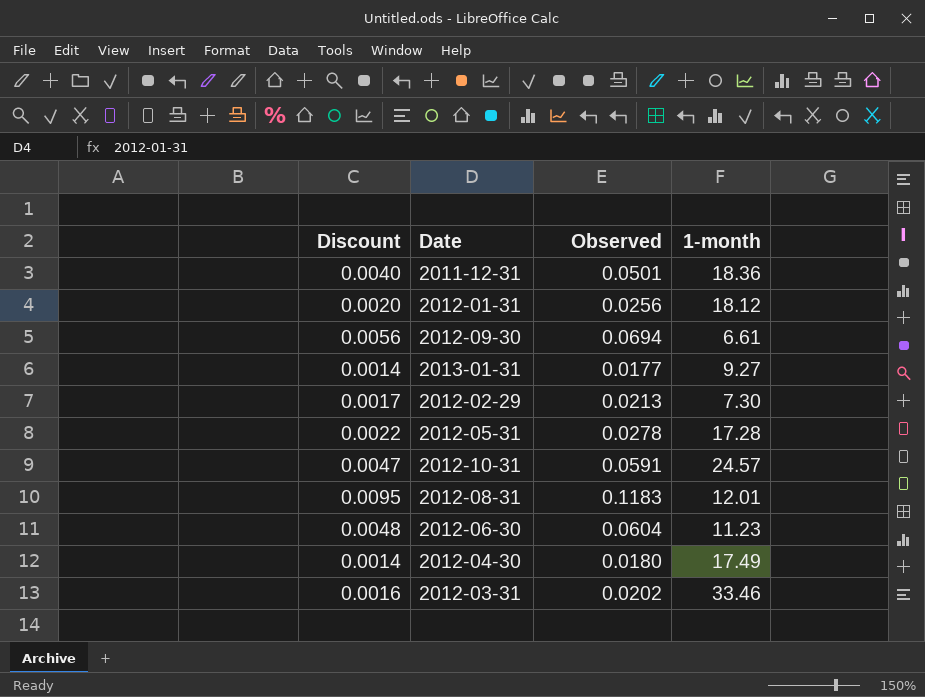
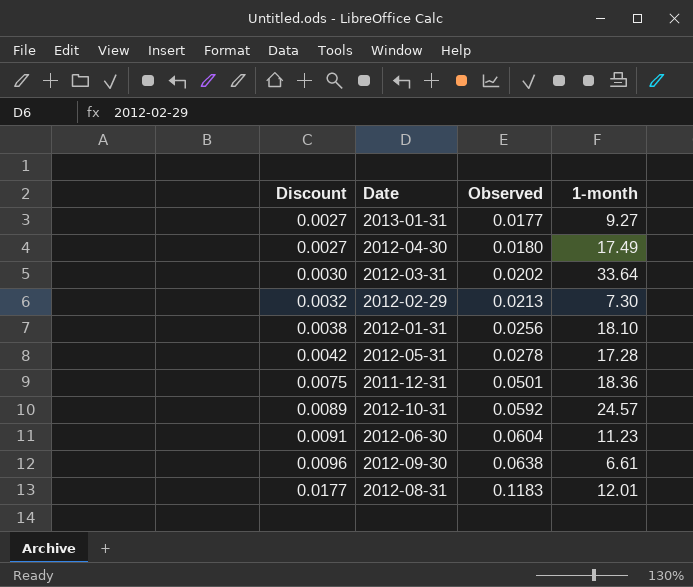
row order: none -> Discount ascending
column Discount | formula: [Observed] * 0.08 -> [Observed] * 0.15
2012-03-31 | 1-month: 33.46 -> 33.64
2012-01-31 | 1-month: 18.12 -> 18.10
2012-10-31 | Observed: 0.0591 -> 0.0592
2012-09-30 | Observed: 0.0694 -> 0.0638

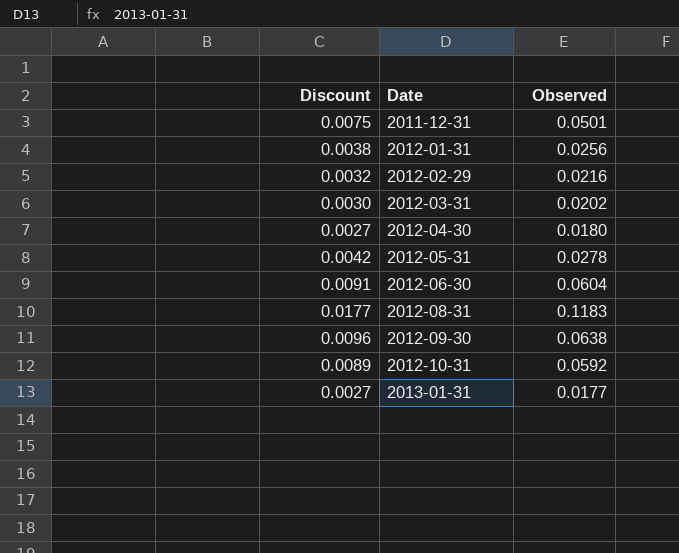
row order: Discount ascending -> Date ascending
column 1-month | position: 4 -> none
2012-02-29 | Observed: 0.0213 -> 0.0216

